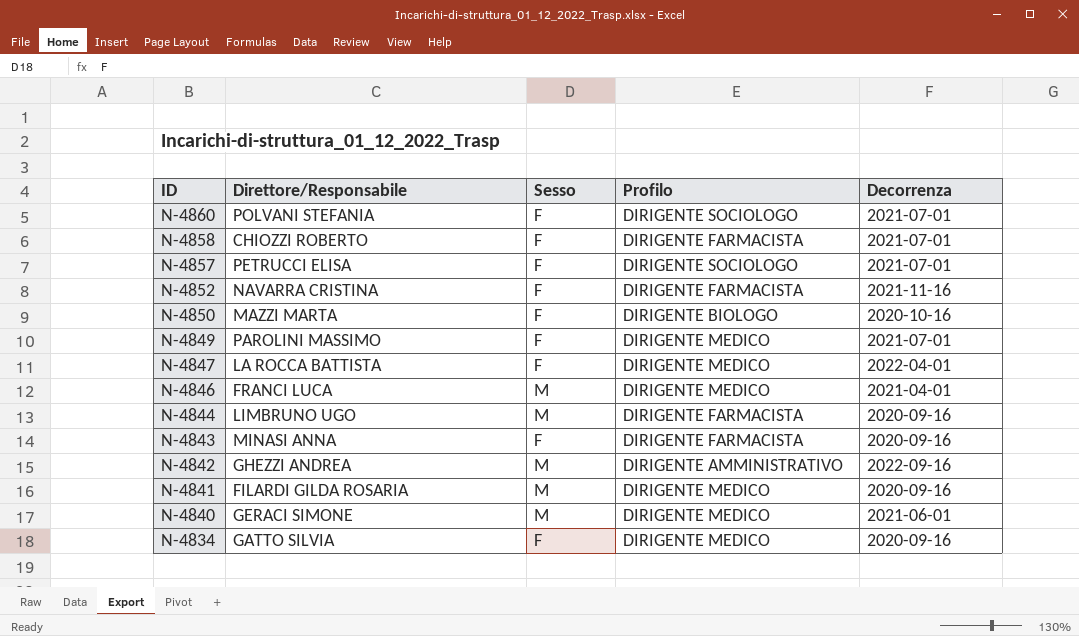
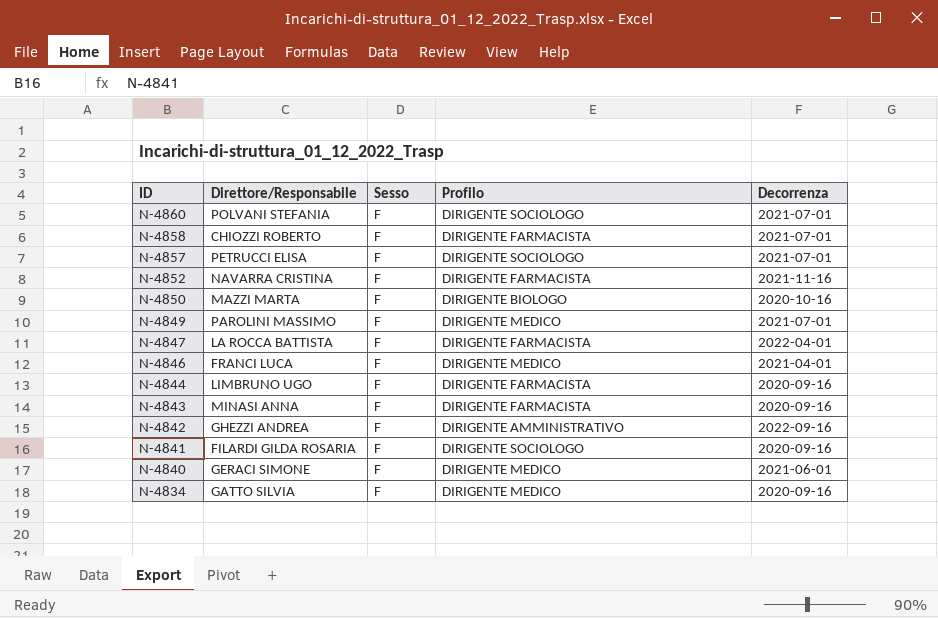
N-4847 | Profilo: DIRIGENTE MEDICO -> DIRIGENTE FARMACISTA
N-4846 | Sesso: M -> F
N-4844 | Sesso: M -> F
N-4842 | Sesso: M -> F
N-4841 | Sesso: M -> F
N-4841 | Profilo: DIRIGENTE MEDICO -> DIRIGENTE SOCIOLOGO
N-4840 | Sesso: M -> F

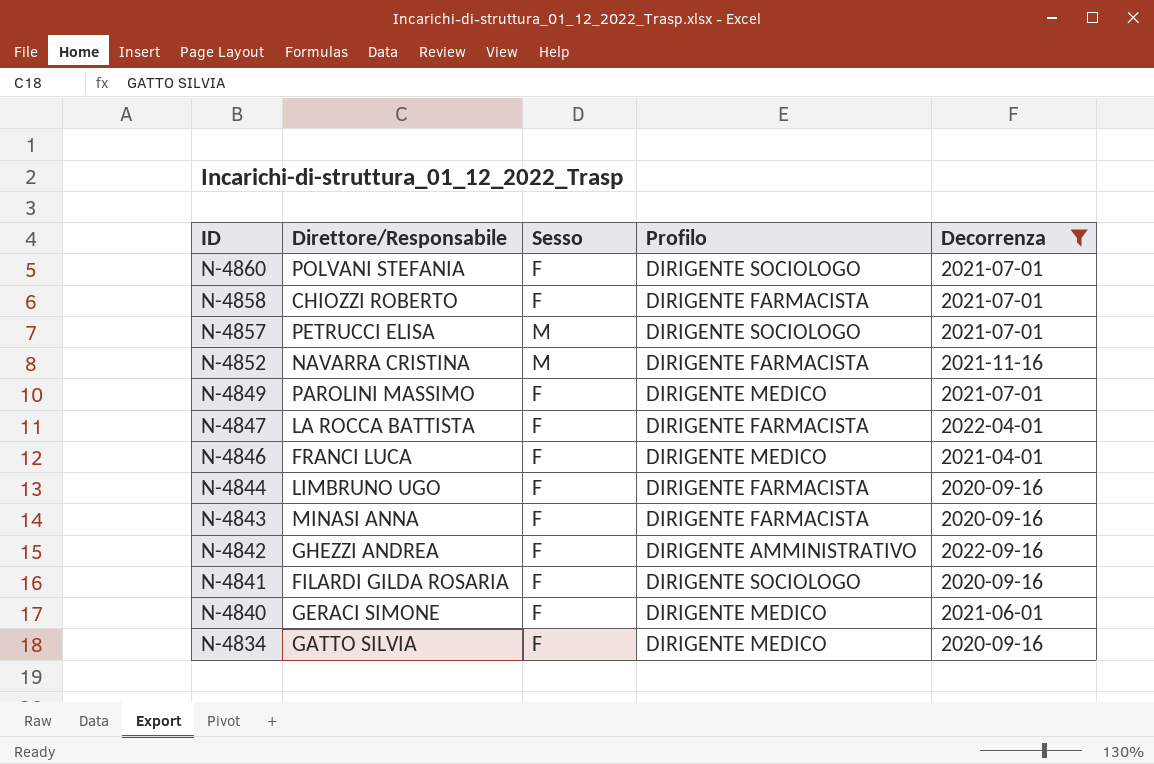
filter: none -> Decorrenza != 2020-10-16
N-4857 | Sesso: F -> M
N-4852 | Sesso: F -> M

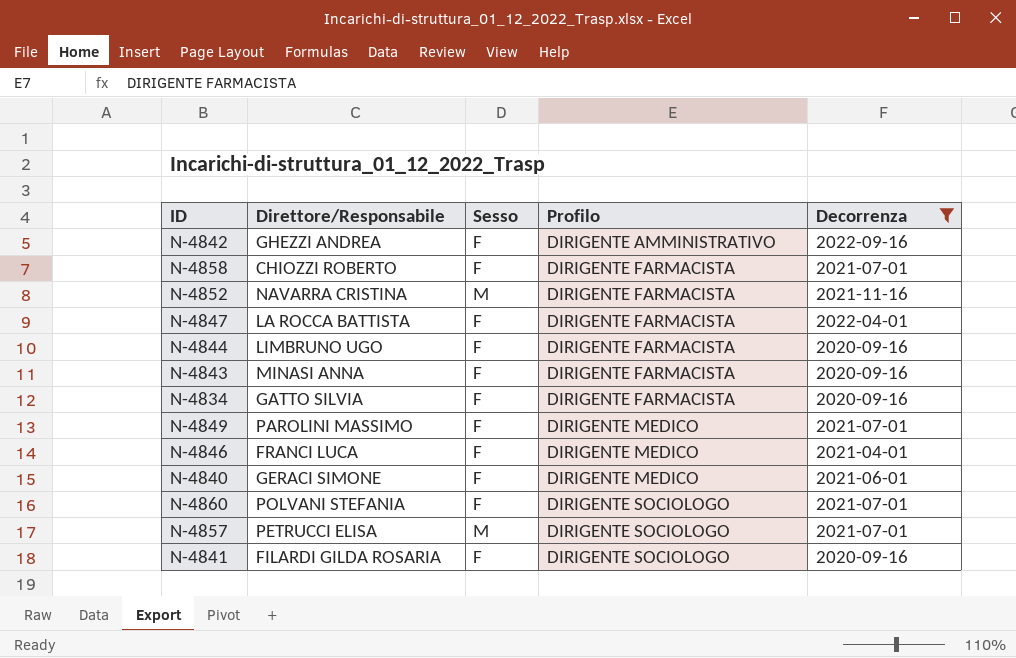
row order: ID descending -> Profilo ascending
N-4834 | Profilo: DIRIGENTE MEDICO -> DIRIGENTE FARMACISTA

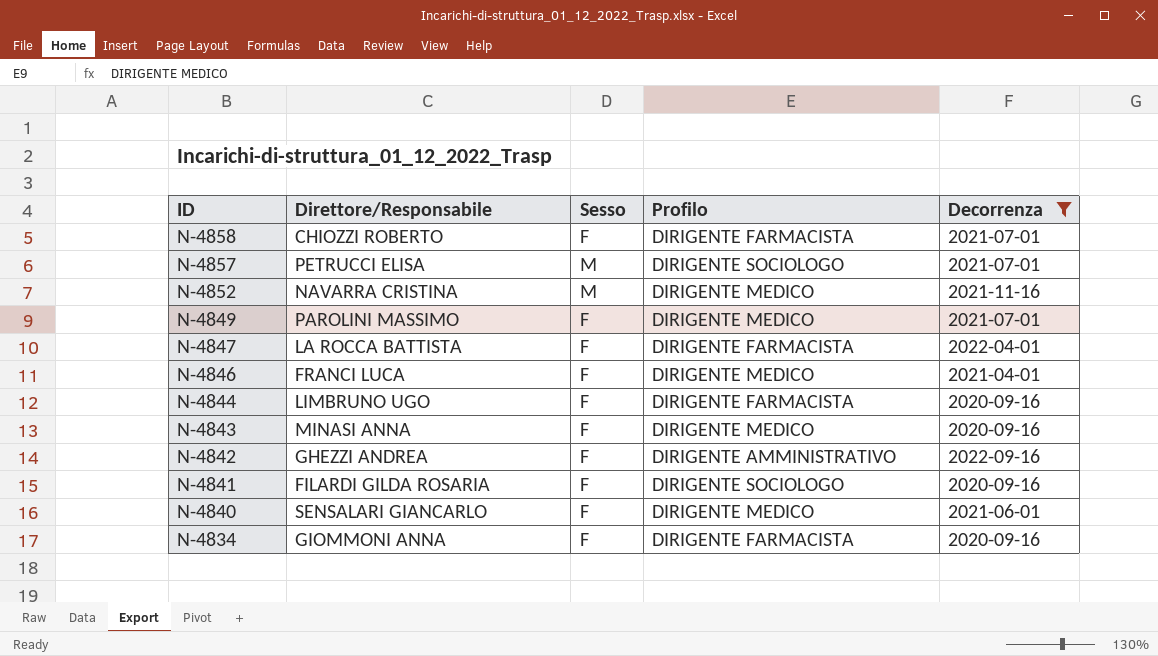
row order: Profilo ascending -> ID descending
row N-4860: POLVANI STEFANIA | F | DIRIGENTE SOCIOLOGO | 2021-07-01 -> none
N-4852 | Profilo: DIRIGENTE FARMACISTA -> DIRIGENTE MEDICO
N-4843 | Profilo: DIRIGENTE FARMACISTA -> DIRIGENTE MEDICO
N-4840 | Direttore/Responsabile: GERACI SIMONE -> SENSALARI GIANCARLO
N-4834 | Direttore/Responsabile: GATTO SILVIA -> GIOMMONI ANNA

